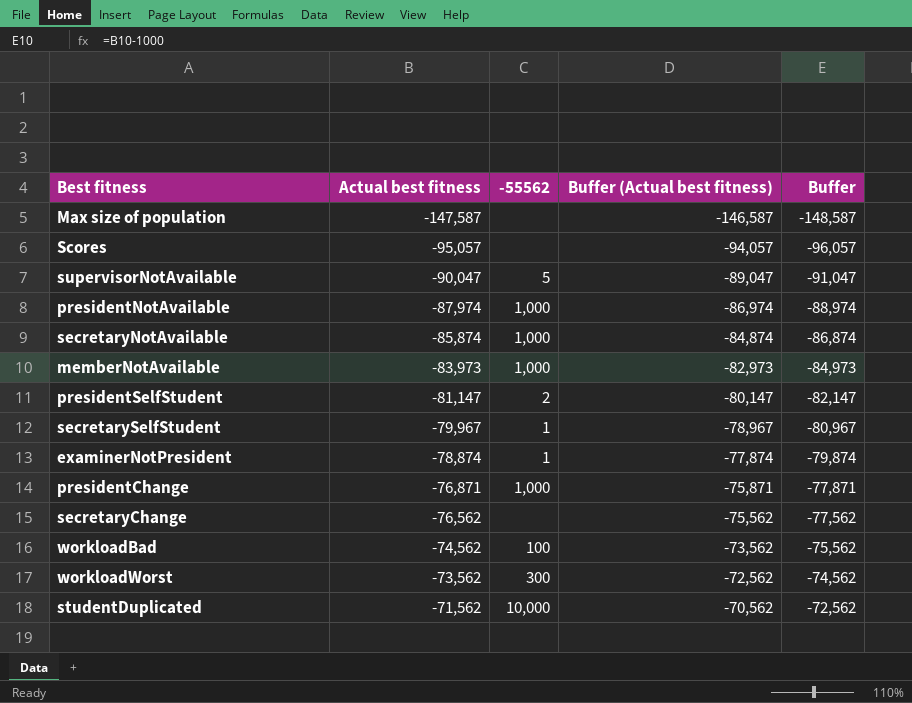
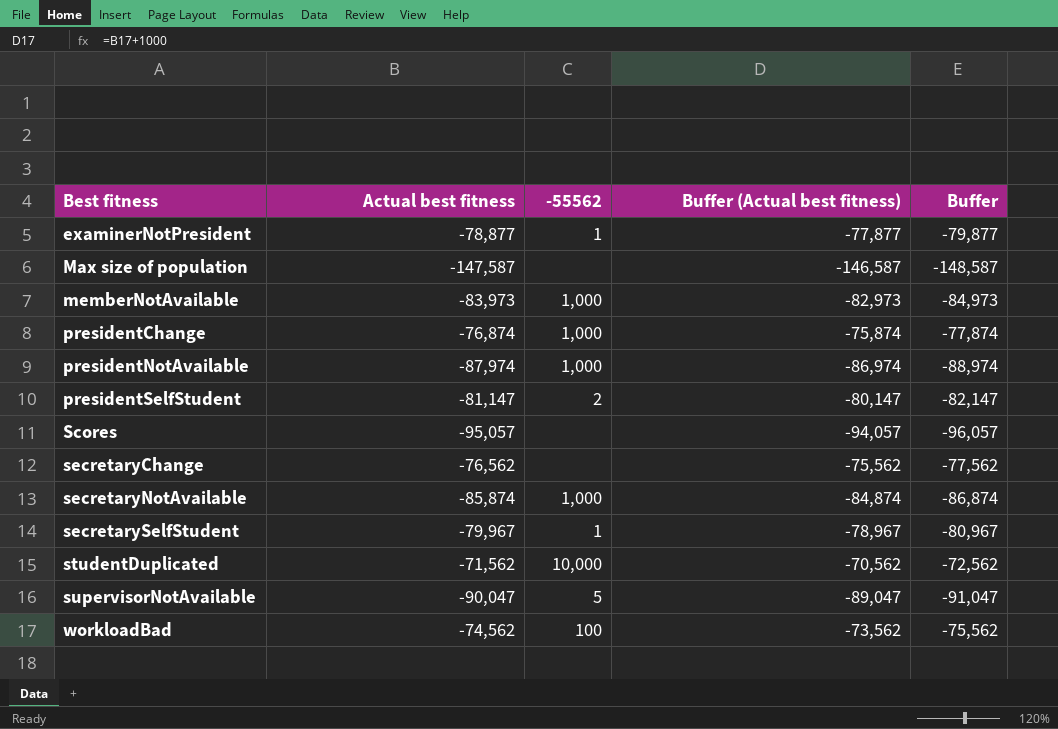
row order: Actual best fitness ascending -> Best fitness ascending
row workloadWorst: -73,562 | 300 | -72,562 | -74,562 -> none
examinerNotPresident | Actual best fitness: -78,874 -> -78,877
examinerNotPresident | Buffer (Actual best fitness): -77,874 -> -77,877
examinerNotPresident | Buffer: -79,874 -> -79,877
presidentChange | Actual best fitness: -76,871 -> -76,874
presidentChange | Buffer (Actual best fitness): -75,871 -> -75,874
presidentChange | Buffer: -77,871 -> -77,874

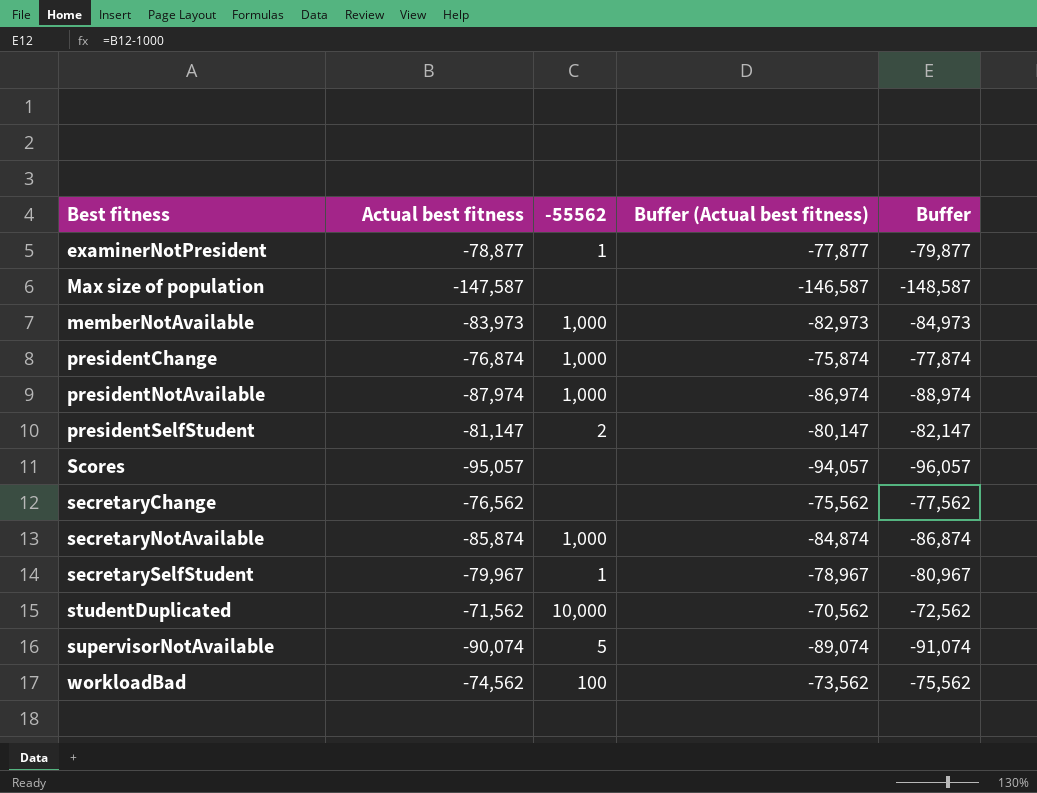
supervisorNotAvailable | Actual best fitness: -90,047 -> -90,074
supervisorNotAvailable | Buffer (Actual best fitness): -89,047 -> -89,074
supervisorNotAvailable | Buffer: -91,047 -> -91,074

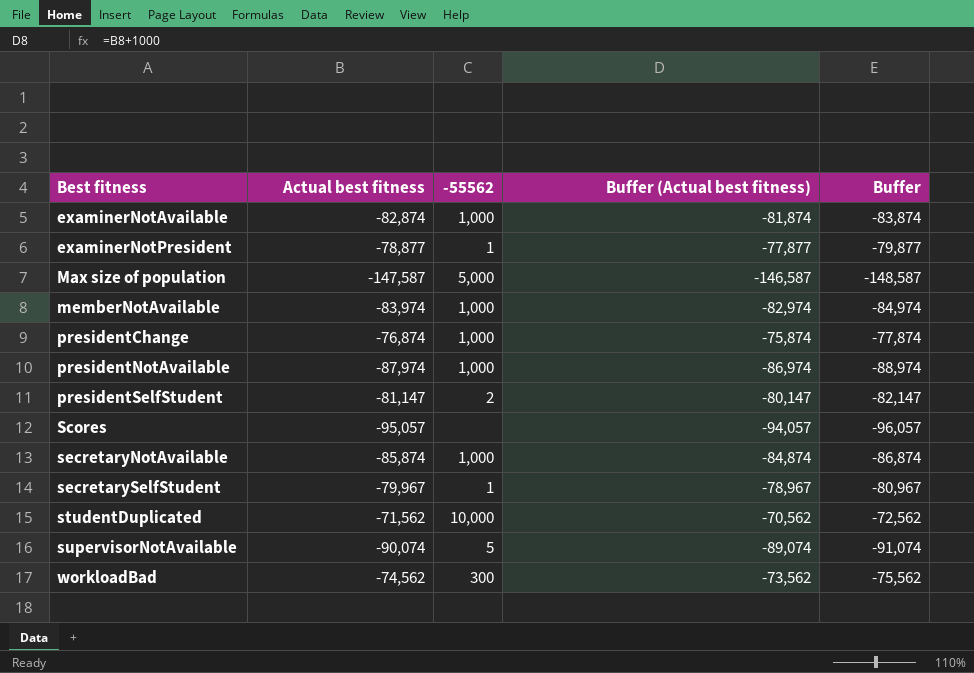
row secretaryChange: -76,562 | none | -75,562 | -77,562 -> none
row examinerNotAvailable: none -> -82,874 | 1,000 | -81,874 | -83,874
Max size of population | -55562: none -> 5,000
memberNotAvailable | Actual best fitness: -83,973 -> -83,974
memberNotAvailable | Buffer (Actual best fitness): -82,973 -> -82,974
memberNotAvailable | Buffer: -84,973 -> -84,974
workloadBad | -55562: 100 -> 300

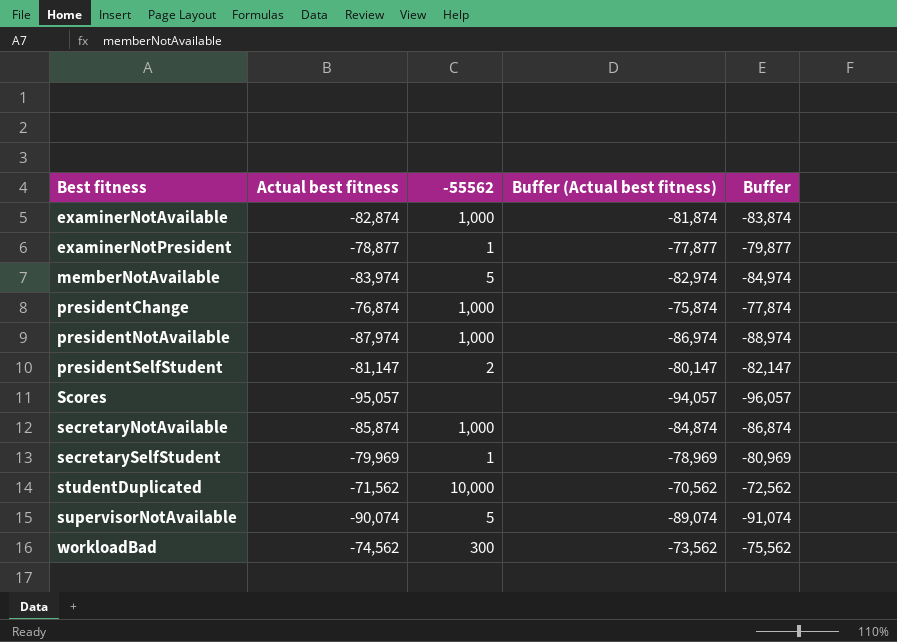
row Max size of population: -147,587 | 5,000 | -146,587 | -148,587 -> none
memberNotAvailable | -55562: 1,000 -> 5
secretarySelfStudent | Actual best fitness: -79,967 -> -79,969
secretarySelfStudent | Buffer (Actual best fitness): -78,967 -> -78,969
secretarySelfStudent | Buffer: -80,967 -> -80,969

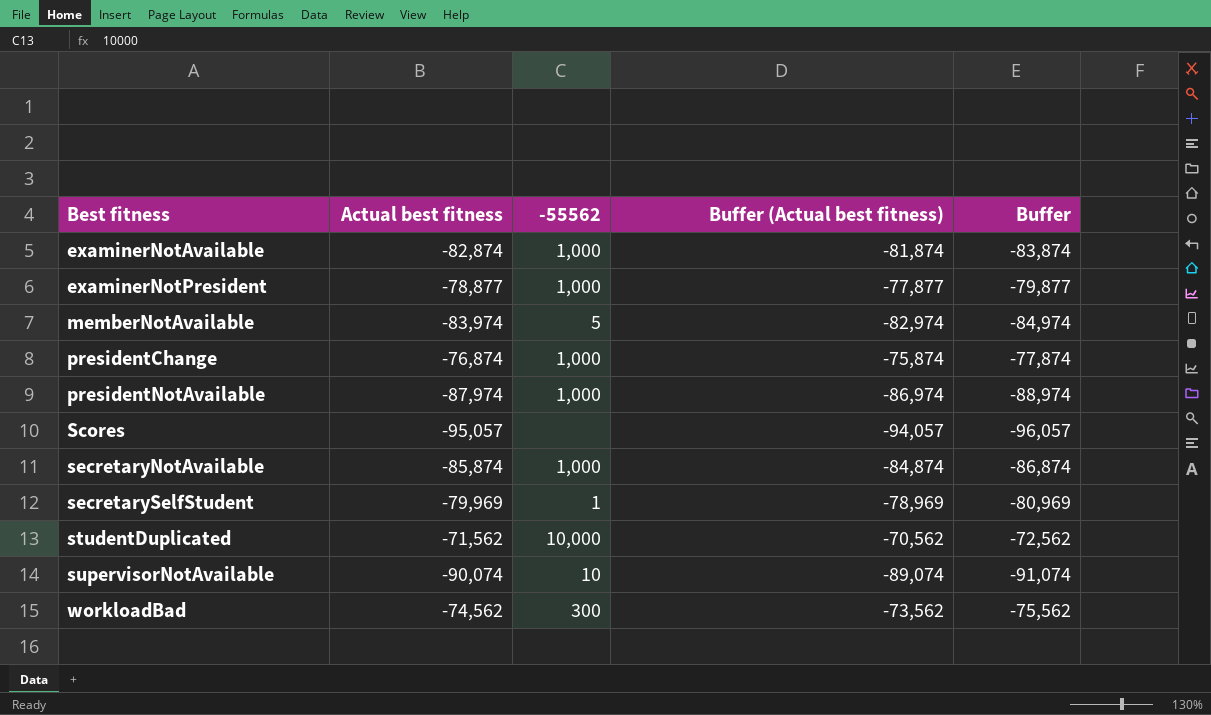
row presidentSelfStudent: -81,147 | 2 | -80,147 | -82,147 -> none
examinerNotPresident | -55562: 1 -> 1,000
supervisorNotAvailable | -55562: 5 -> 10

